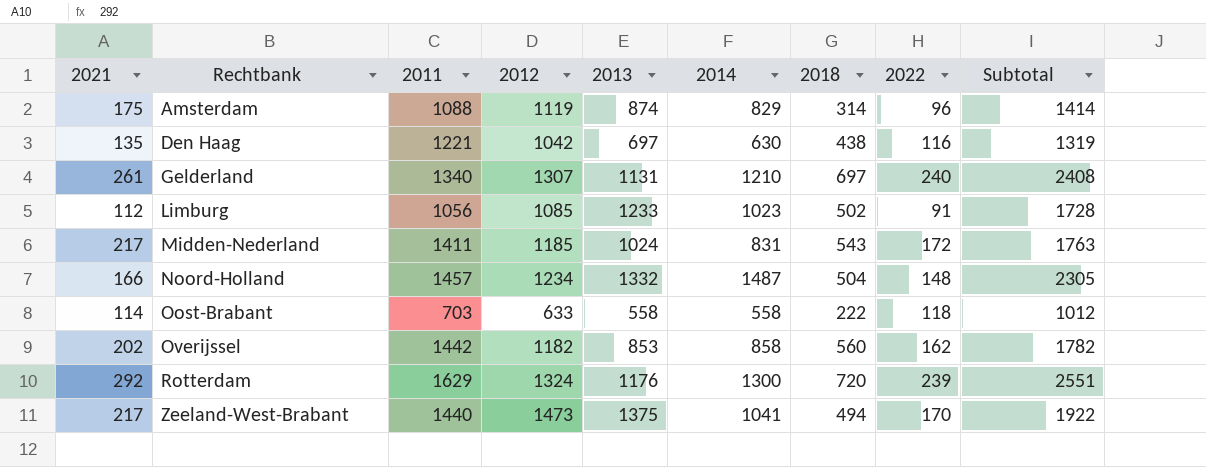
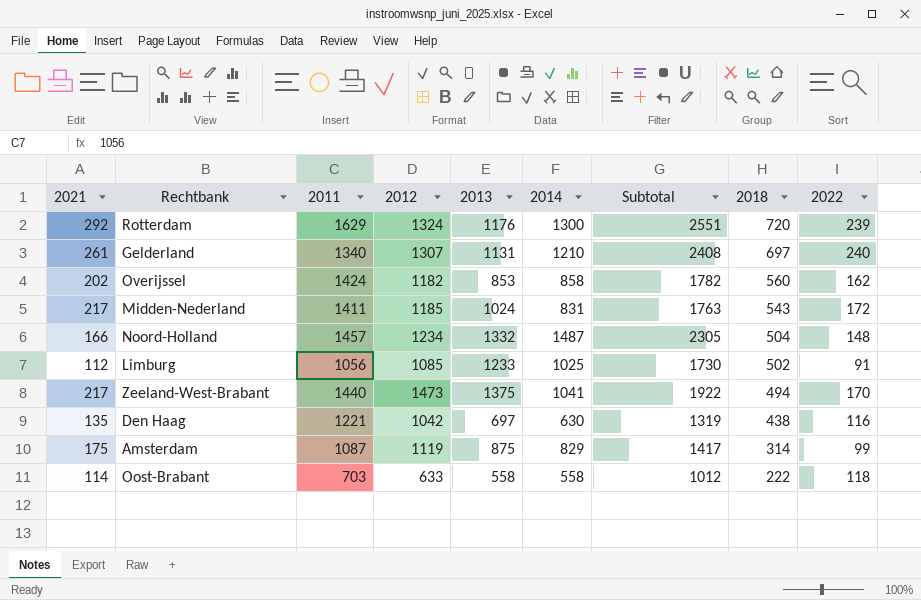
row order: Rechtbank ascending -> 2018 descending
column Subtotal | position: 9 -> 7
Overijssel | 2011: 1442 -> 1424
Limburg | 2014: 1023 -> 1025
Limburg | Subtotal: 1728 -> 1730
Amsterdam | 2011: 1088 -> 1087
Amsterdam | 2013: 874 -> 875
Amsterdam | Subtotal: 1414 -> 1417
Amsterdam | 2022: 96 -> 99

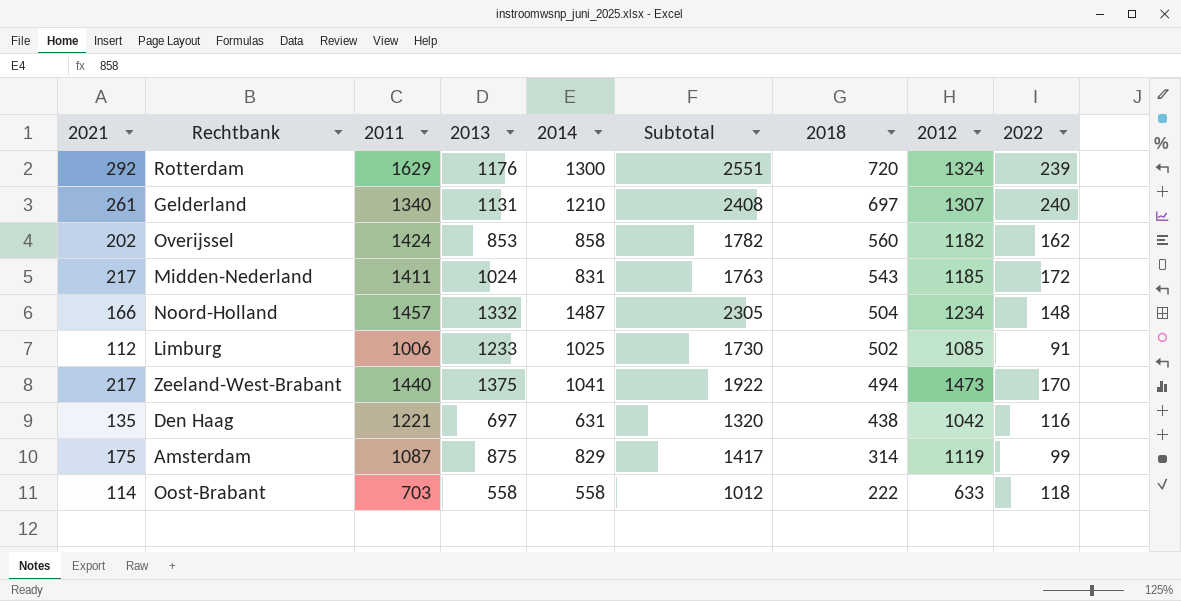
column 2012 | position: 4 -> 8
Limburg | 2011: 1056 -> 1006
Den Haag | 2014: 630 -> 631
Den Haag | Subtotal: 1319 -> 1320

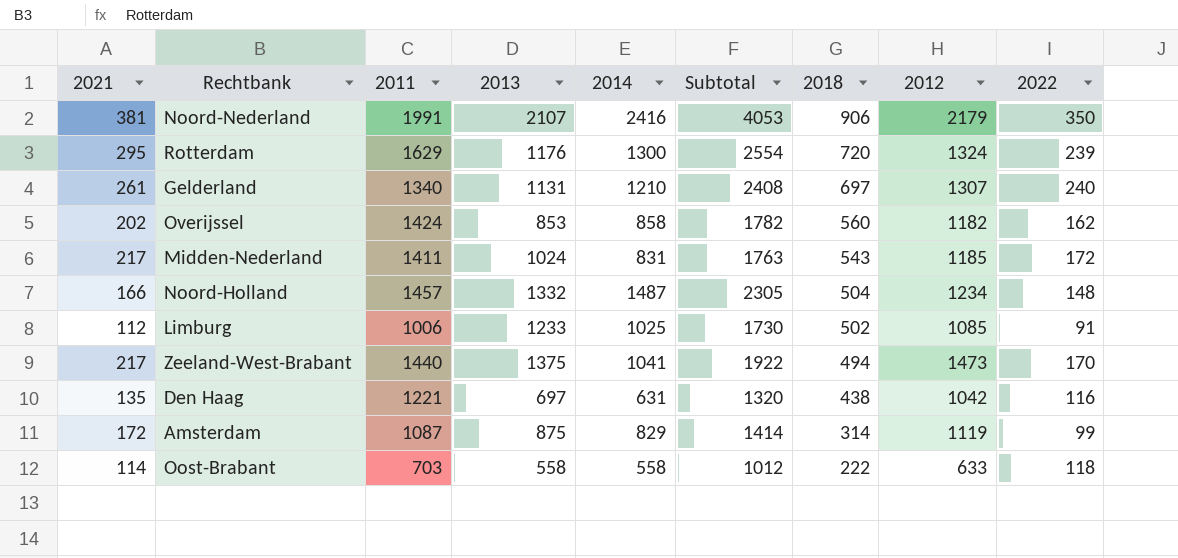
row Noord-Nederland: none -> 381 | 1991 | 2107 | 2416 | 4053 | 906 | 2179 | 350
Rotterdam | 2021: 292 -> 295
Rotterdam | Subtotal: 2551 -> 2554
Amsterdam | 2021: 175 -> 172
Amsterdam | Subtotal: 1417 -> 1414

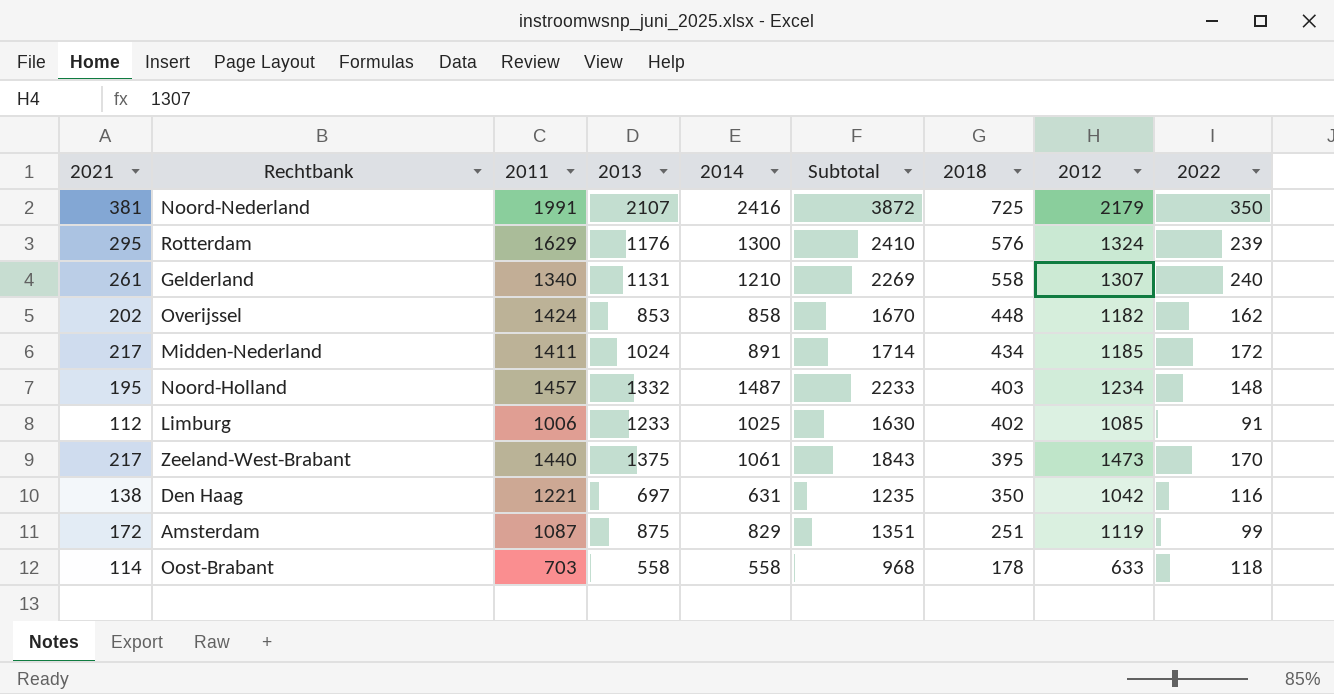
Noord-Nederland | Subtotal: 4053 -> 3872
Noord-Nederland | 2018: 906 -> 725
Rotterdam | Subtotal: 2554 -> 2410
Rotterdam | 2018: 720 -> 576
Gelderland | Subtotal: 2408 -> 2269
Gelderland | 2018: 697 -> 558
Overijssel | Subtotal: 1782 -> 1670
Overijssel | 2018: 560 -> 448
Midden-Nederland | 2014: 831 -> 891
Midden-Nederland | Subtotal: 1763 -> 1714
Midden-Nederland | 2018: 543 -> 434
Noord-Holland | 2021: 166 -> 195
Noord-Holland | Subtotal: 2305 -> 2233
Noord-Holland | 2018: 504 -> 403
Limburg | Subtotal: 1730 -> 1630
Limburg | 2018: 502 -> 402
Zeeland-West-Brabant | 2014: 1041 -> 1061
Zeeland-West-Brabant | Subtotal: 1922 -> 1843
Zeeland-West-Brabant | 2018: 494 -> 395
Den Haag | 2021: 135 -> 138
Den Haag | Subtotal: 1320 -> 1235
Den Haag | 2018: 438 -> 350
Amsterdam | Subtotal: 1414 -> 1351
Amsterdam | 2018: 314 -> 251
Oost-Brabant | Subtotal: 1012 -> 968
Oost-Brabant | 2018: 222 -> 178

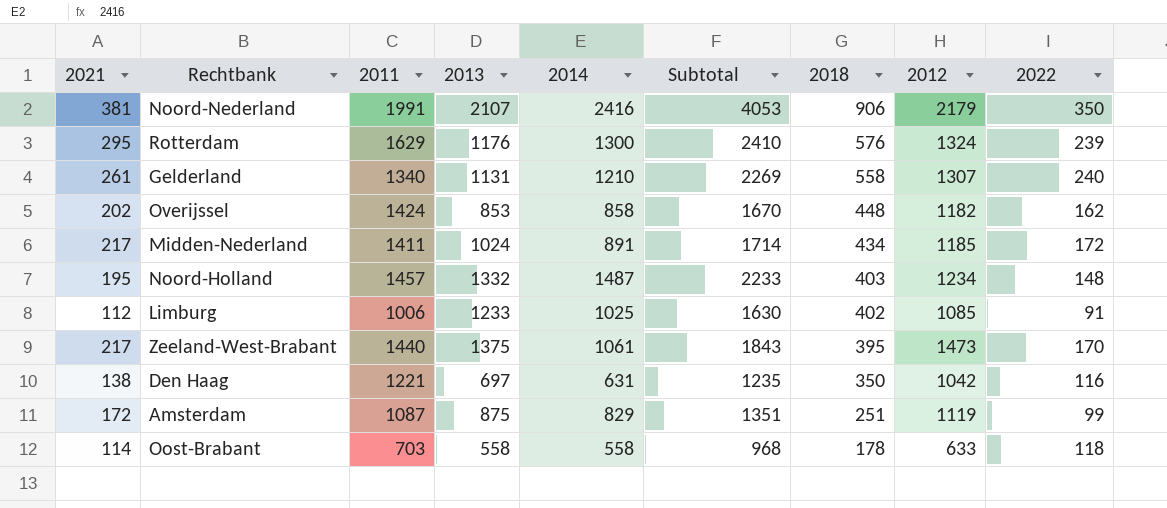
Noord-Nederland | Subtotal: 3872 -> 4053
Noord-Nederland | 2018: 725 -> 906

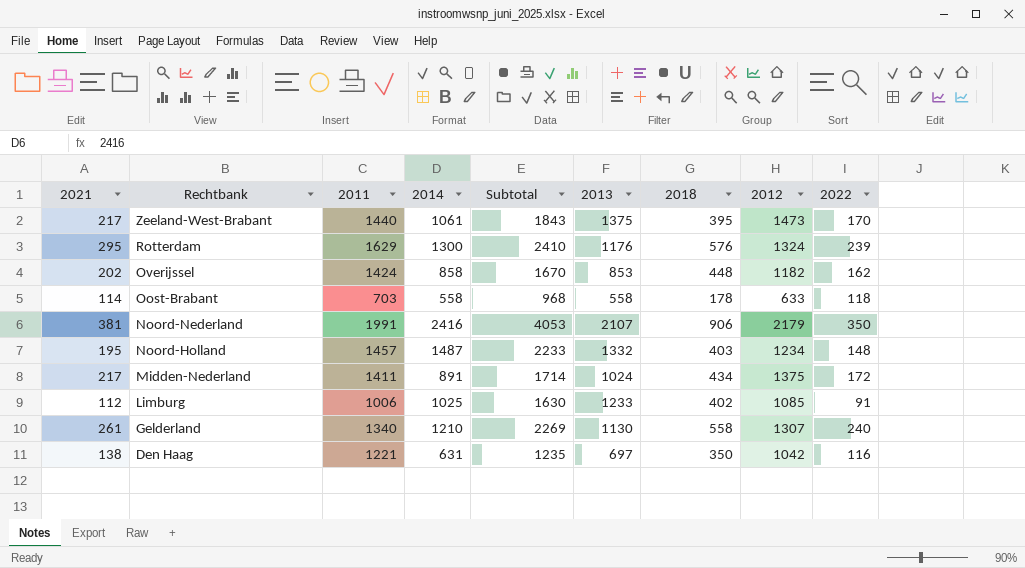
row order: 2018 descending -> Rechtbank descending
column 2013 | position: 4 -> 6
row Amsterdam: 172 | 1087 | 875 | 829 | 1351 | 251 | 1119 | 99 -> none
Midden-Nederland | 2012: 1185 -> 1375
Gelderland | 2013: 1131 -> 1130

